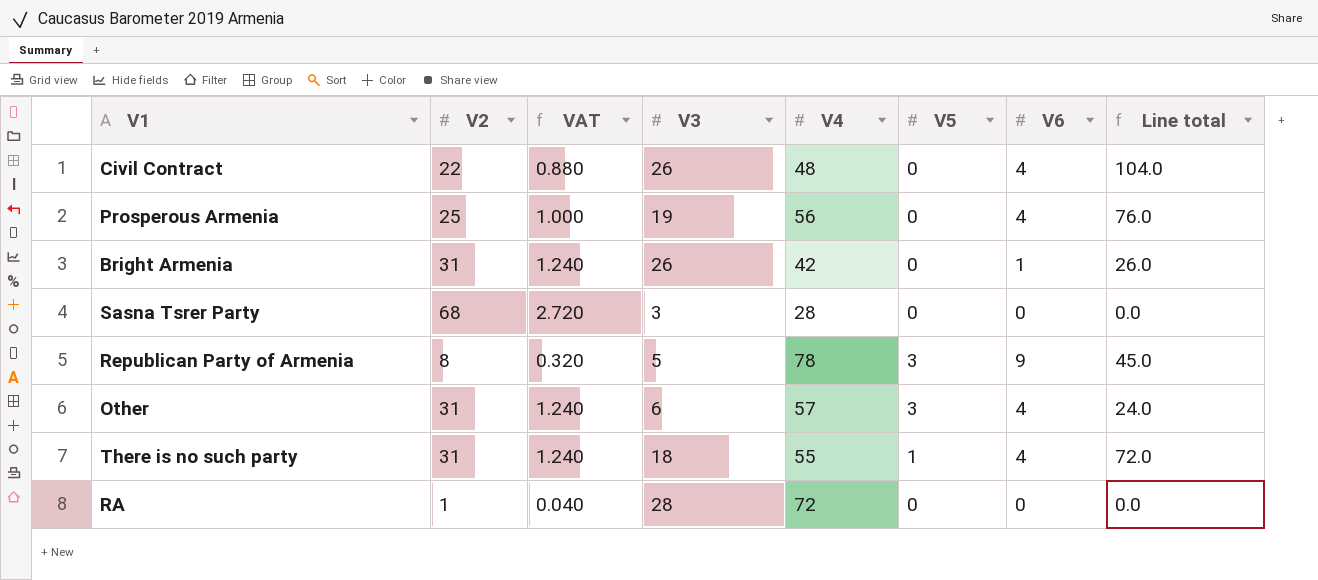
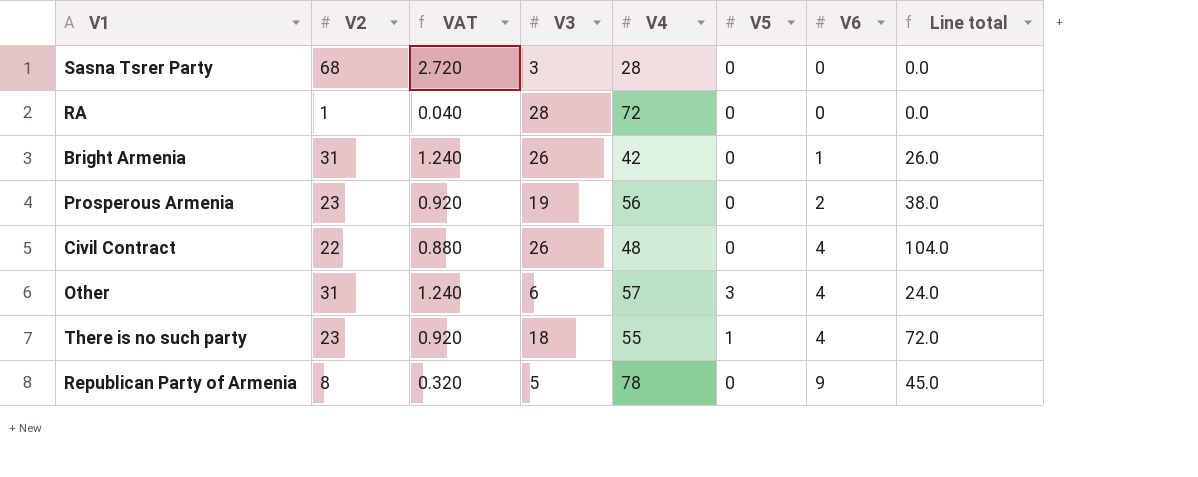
row order: none -> V6 ascending
Prosperous Armenia | V2: 25 -> 23
Prosperous Armenia | VAT: 1.000 -> 0.920
Prosperous Armenia | V6: 4 -> 2
Prosperous Armenia | Line total: 76.0 -> 38.0
There is no such party | V2: 31 -> 23
There is no such party | VAT: 1.240 -> 0.920
Republican Party of Armenia | V5: 3 -> 0

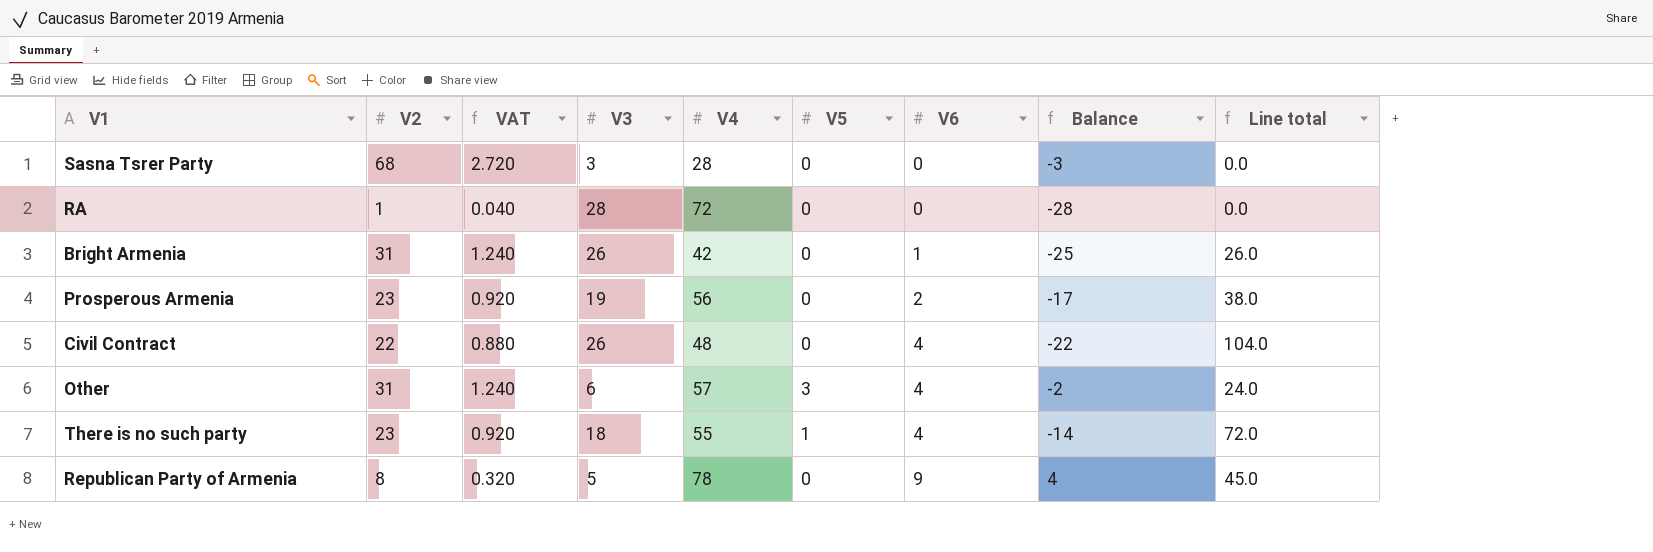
column Balance | formula: none -> [V6] - [V3]

